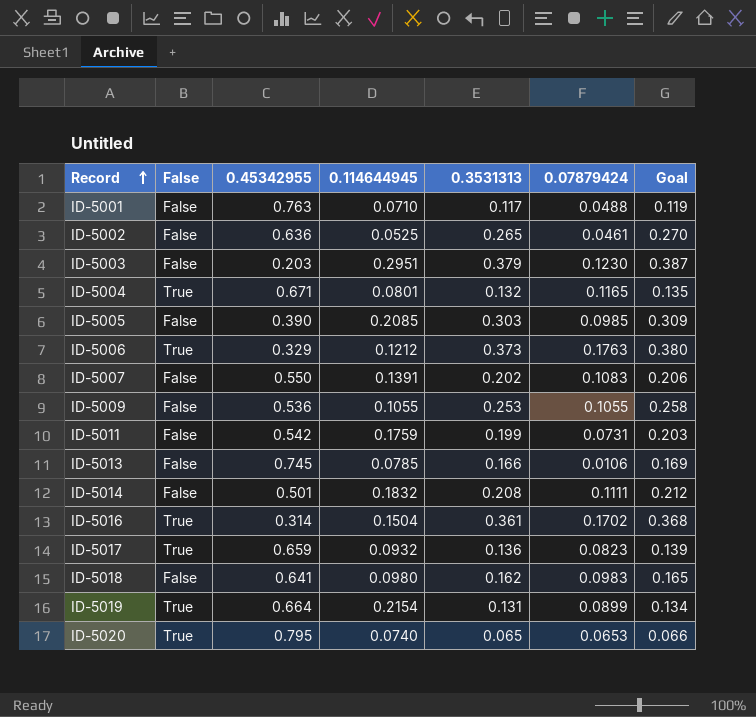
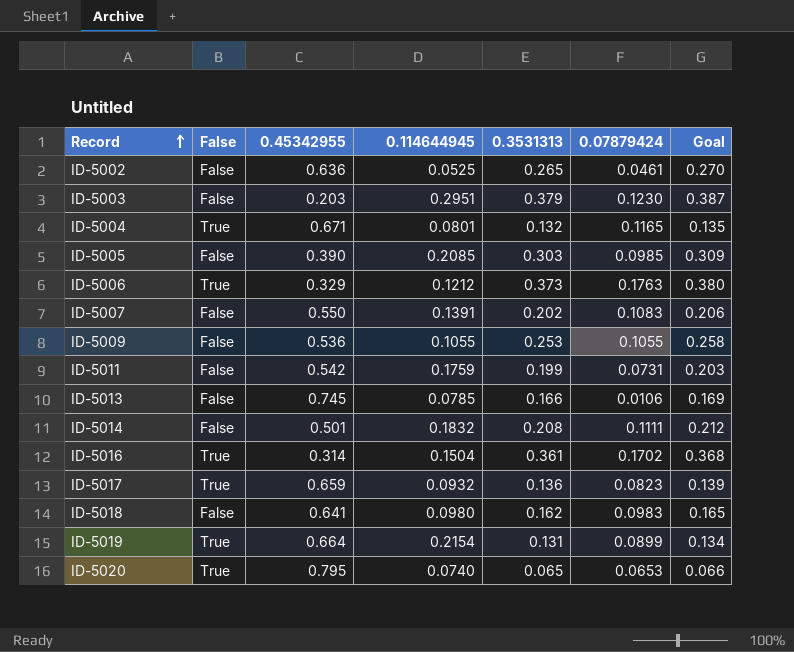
row ID-5001: False | 0.763 | 0.0710 | 0.117 | 0.0488 | 0.119 -> none

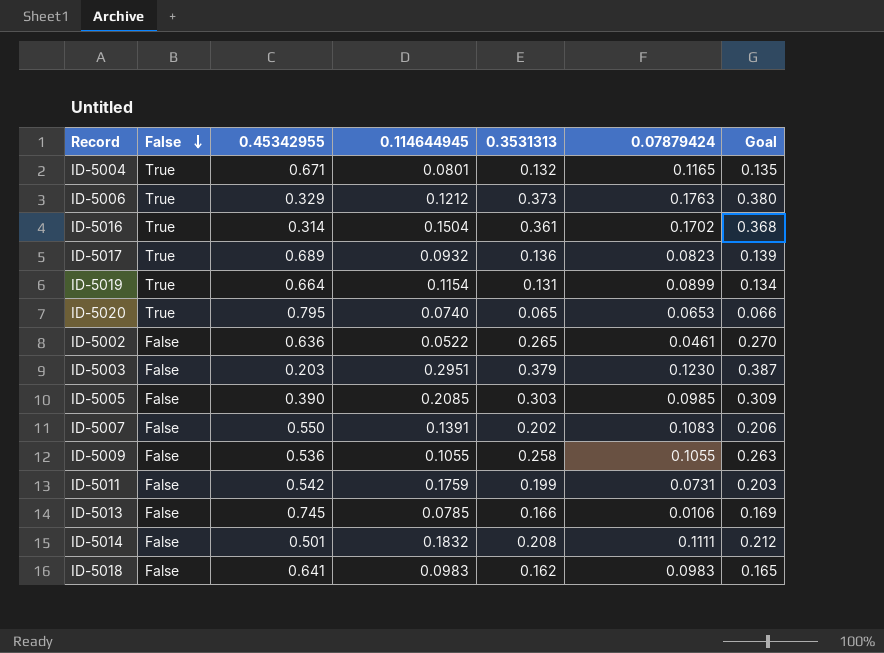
row order: Record ascending -> False descending
ID-5017 | 0.45342955: 0.659 -> 0.689
ID-5019 | 0.114644945: 0.2154 -> 0.1154
ID-5002 | 0.114644945: 0.0525 -> 0.0522
ID-5009 | 0.3531313: 0.253 -> 0.258
ID-5009 | Goal: 0.258 -> 0.263
ID-5018 | 0.114644945: 0.0980 -> 0.0983

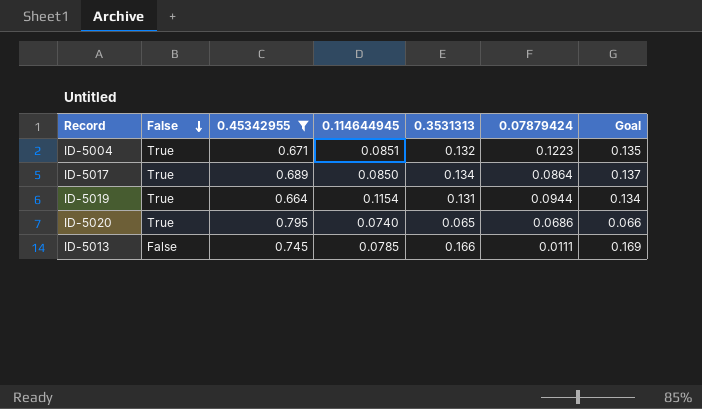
filter: none -> 0.45342955 >= 0.664
ID-5004 | 0.114644945: 0.0801 -> 0.0851
ID-5004 | 0.07879424: 0.1165 -> 0.1223
ID-5017 | 0.114644945: 0.0932 -> 0.0850
ID-5017 | 0.3531313: 0.136 -> 0.134
ID-5017 | 0.07879424: 0.0823 -> 0.0864
ID-5017 | Goal: 0.139 -> 0.137
ID-5019 | 0.07879424: 0.0899 -> 0.0944
ID-5020 | 0.07879424: 0.0653 -> 0.0686
ID-5013 | 0.07879424: 0.0106 -> 0.0111

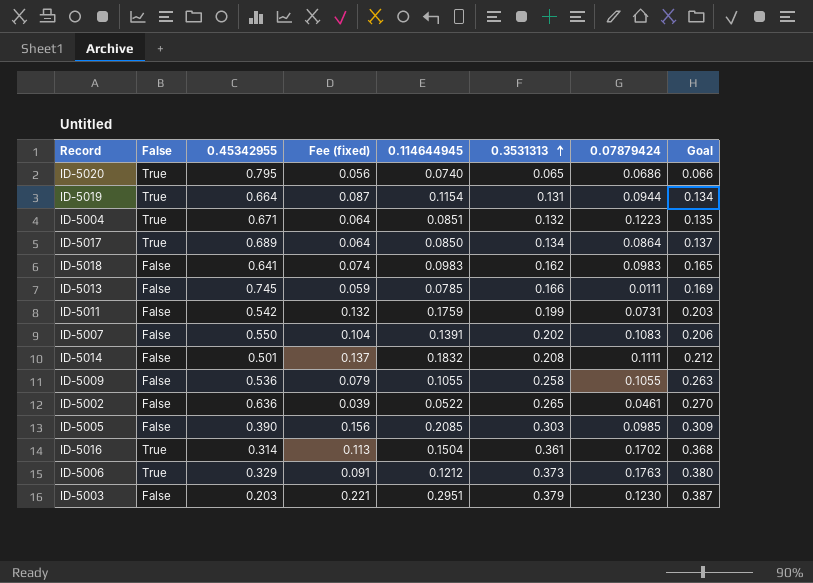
filter: 0.45342955 >= 0.664 -> none
row order: False descending -> 0.3531313 ascending
column Fee (fixed) | formula: none -> [0.114644945] * 0.75

